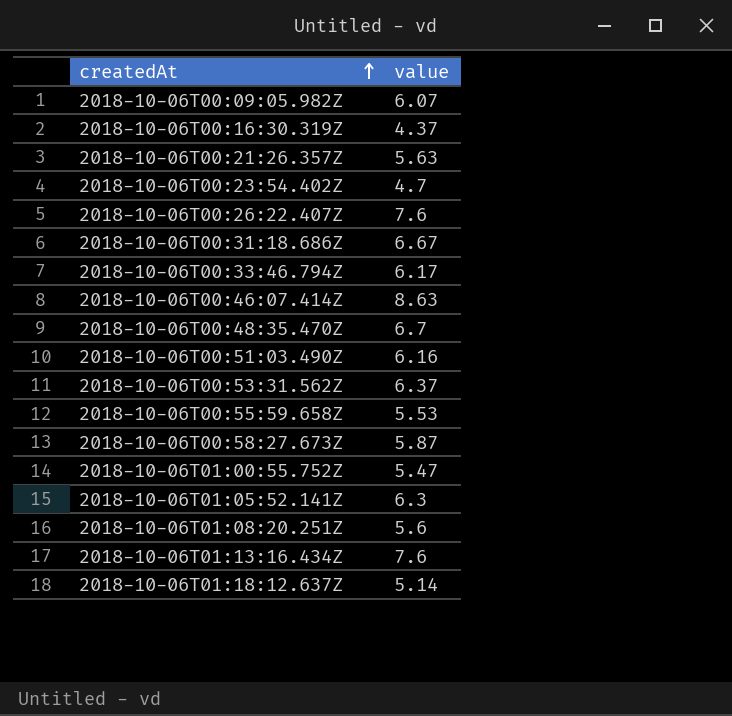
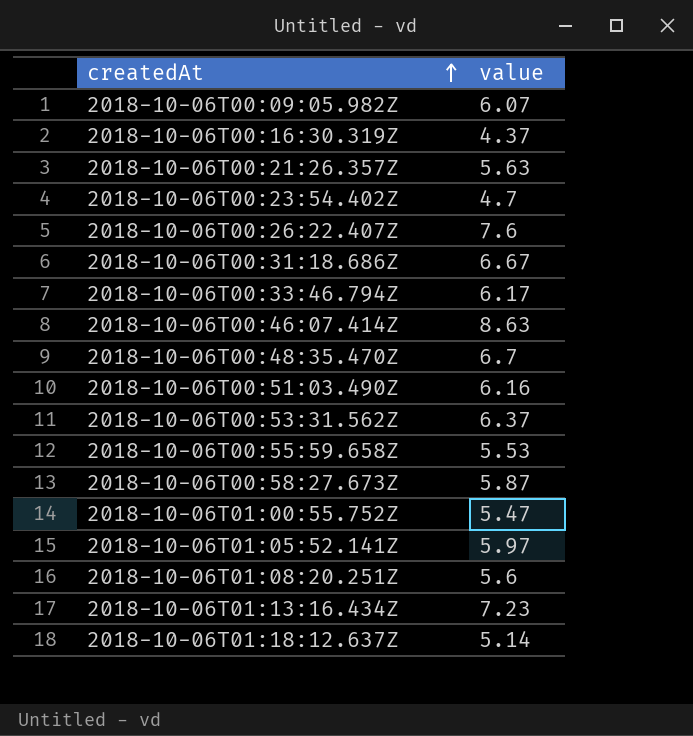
2018-10-06T01:05:52.141Z | value: 6.3 -> 5.97
2018-10-06T01:13:16.434Z | value: 7.6 -> 7.23

